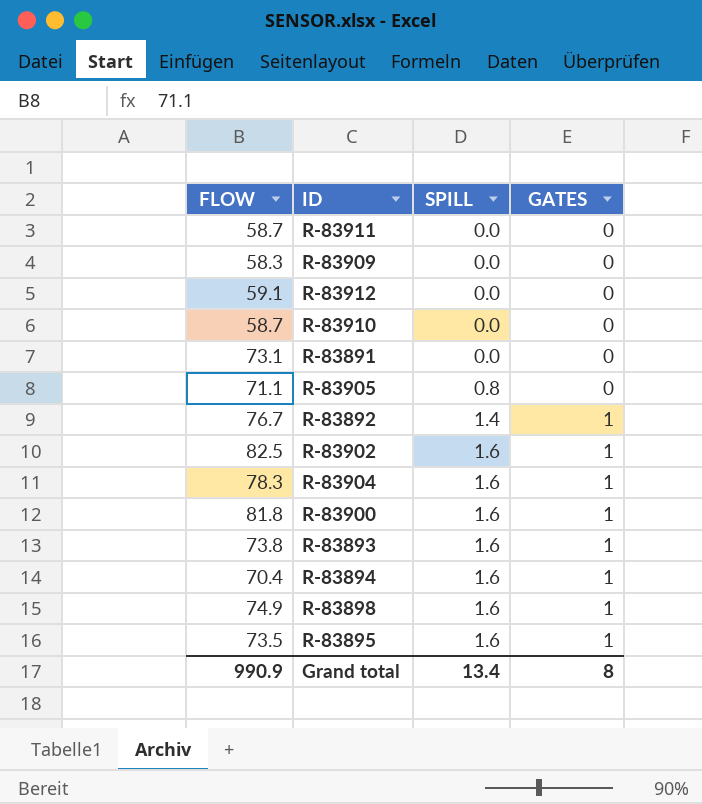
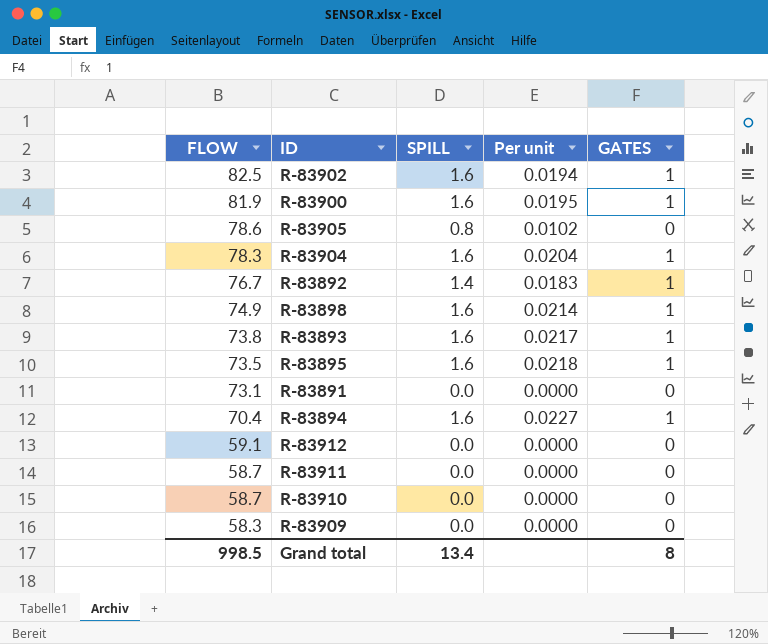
row order: SPILL ascending -> FLOW descending
column Per unit | formula: none -> [SPILL] / [FLOW]
R-83900 | FLOW: 81.8 -> 81.9
R-83905 | FLOW: 71.1 -> 78.6
Grand total | FLOW: 990.9 -> 998.5

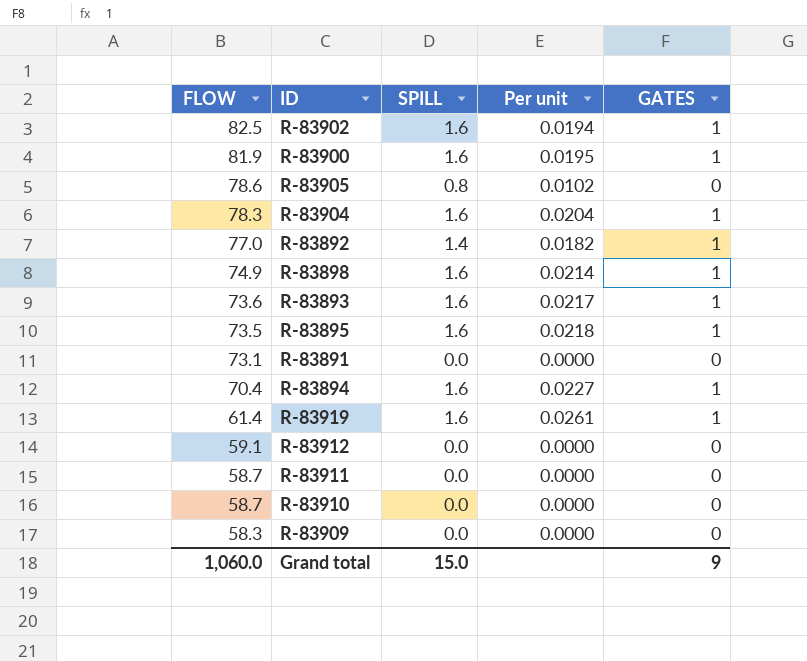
R-83892 | FLOW: 76.7 -> 77.0
R-83892 | Per unit: 0.0183 -> 0.0182
R-83893 | FLOW: 73.8 -> 73.6
row R-83919: none -> 61.4 | 1.6 | 0.0261 | 1
Grand total | FLOW: 998.5 -> 1,060.0
Grand total | SPILL: 13.4 -> 15.0
Grand total | GATES: 8 -> 9

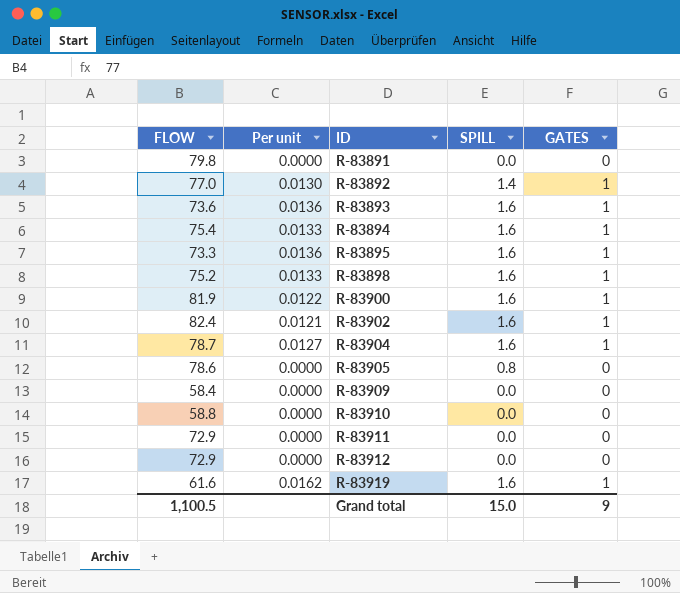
row order: FLOW descending -> ID ascending
column Per unit | formula: [SPILL] / [FLOW] -> [GATES] / [FLOW]
column Per unit | position: 4 -> 2
R-83891 | FLOW: 73.1 -> 79.8
R-83894 | FLOW: 70.4 -> 75.4
R-83895 | FLOW: 73.5 -> 73.3
R-83898 | FLOW: 74.9 -> 75.2
R-83902 | FLOW: 82.5 -> 82.4
R-83904 | FLOW: 78.3 -> 78.7
R-83909 | FLOW: 58.3 -> 58.4
R-83910 | FLOW: 58.7 -> 58.8
R-83911 | FLOW: 58.7 -> 72.9
R-83912 | FLOW: 59.1 -> 72.9
R-83919 | FLOW: 61.4 -> 61.6
Grand total | FLOW: 1,060.0 -> 1,100.5

